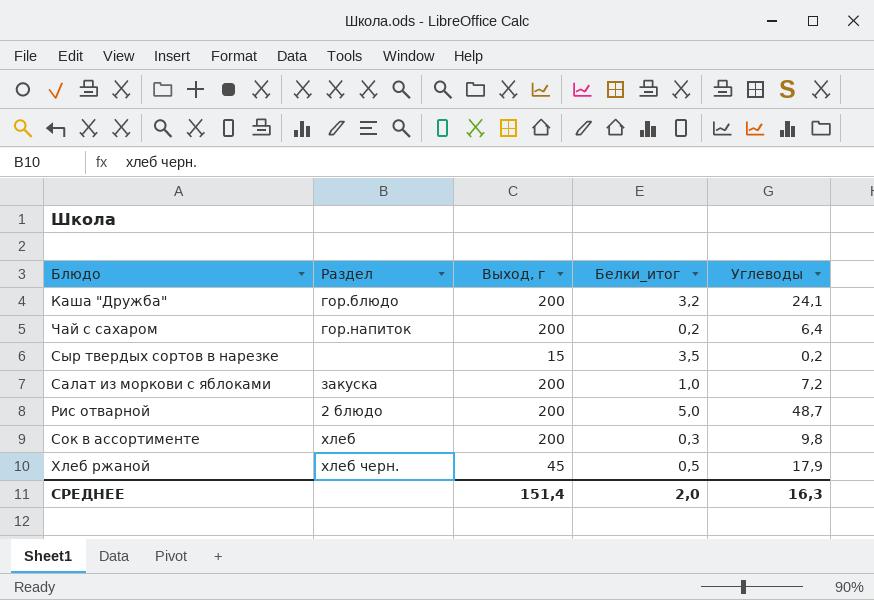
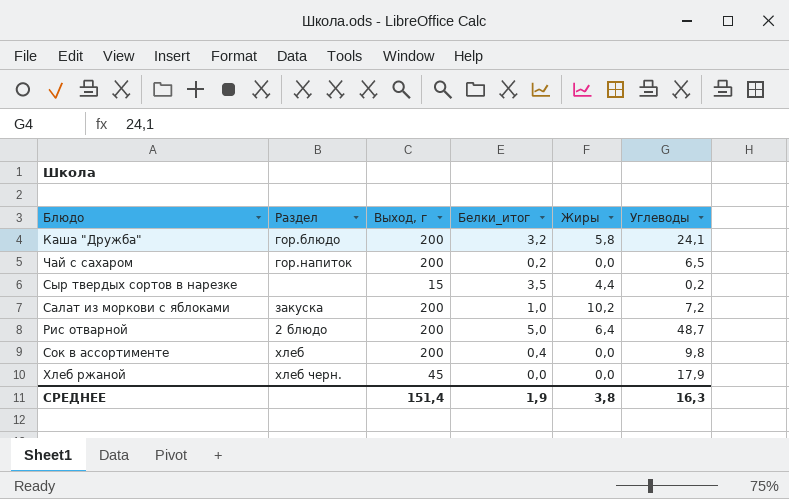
column Жиры | position: none -> 5
Чай с сахаром | Углеводы: 6,4 -> 6,5
Сок в ассортименте | Белки_итог: 0,3 -> 0,4
Хлеб ржаной | Белки_итог: 0,5 -> 0,0
СРЕДНЕЕ | Белки_итог: 2,0 -> 1,9

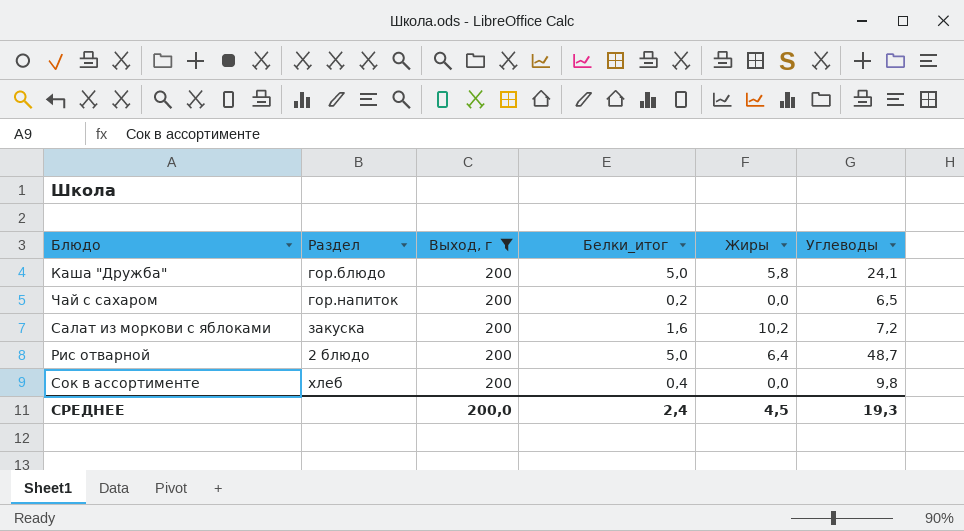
filter: none -> Выход, г = 200
Каша "Дружба" | Белки_итог: 3,2 -> 5,0
Салат из моркови с яблоками | Белки_итог: 1,0 -> 1,6
СРЕДНЕЕ | Выход, г: 151,4 -> 200,0
СРЕДНЕЕ | Белки_итог: 1,9 -> 2,4
СРЕДНЕЕ | Жиры: 3,8 -> 4,5
СРЕДНЕЕ | Углеводы: 16,3 -> 19,3

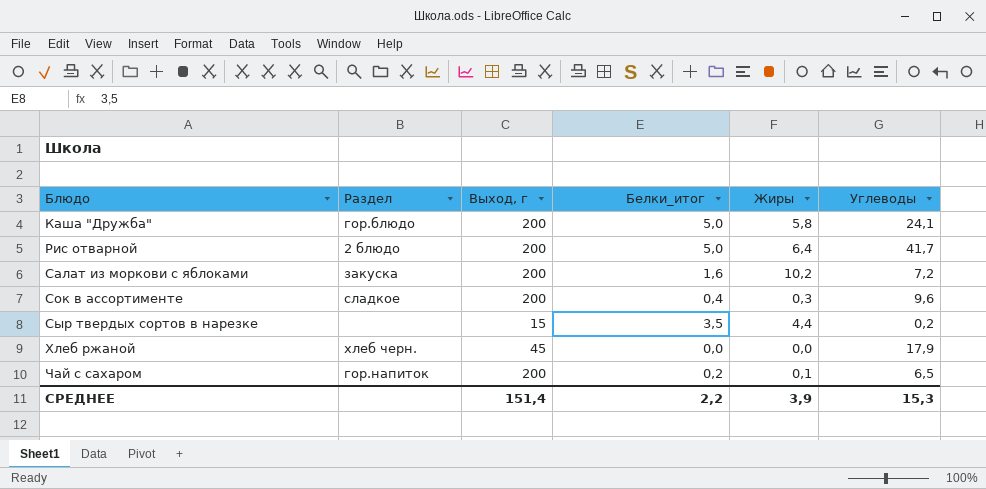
filter: Выход, г = 200 -> none
row order: none -> Блюдо ascending
Рис отварной | Углеводы: 48,7 -> 41,7
Сок в ассортименте | Раздел: хлеб -> сладкое
Сок в ассортименте | Жиры: 0,0 -> 0,3
Сок в ассортименте | Углеводы: 9,8 -> 9,6
Чай с сахаром | Жиры: 0,0 -> 0,1
СРЕДНЕЕ | Выход, г: 200,0 -> 151,4
СРЕДНЕЕ | Белки_итог: 2,4 -> 2,2
СРЕДНЕЕ | Жиры: 4,5 -> 3,9
СРЕДНЕЕ | Углеводы: 19,3 -> 15,3

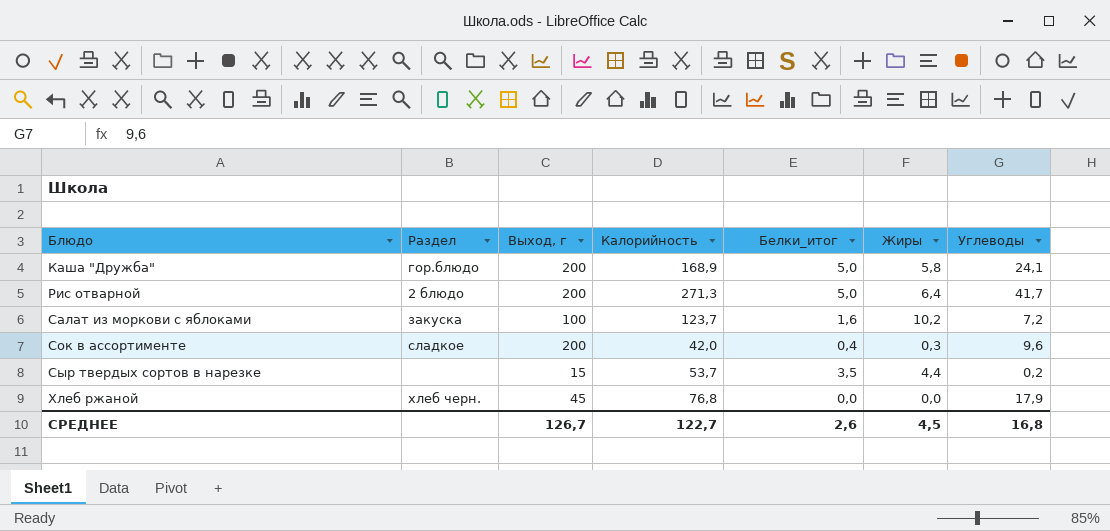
column Калорийность | position: none -> 4
row Чай с сахаром: гор.напиток | 200 | 0,2 | 0,1 | 6,5 -> none
Салат из моркови с яблоками | Выход, г: 200 -> 100
СРЕДНЕЕ | Выход, г: 151,4 -> 126,7
СРЕДНЕЕ | Белки_итог: 2,2 -> 2,6
СРЕДНЕЕ | Жиры: 3,9 -> 4,5
СРЕДНЕЕ | Углеводы: 15,3 -> 16,8

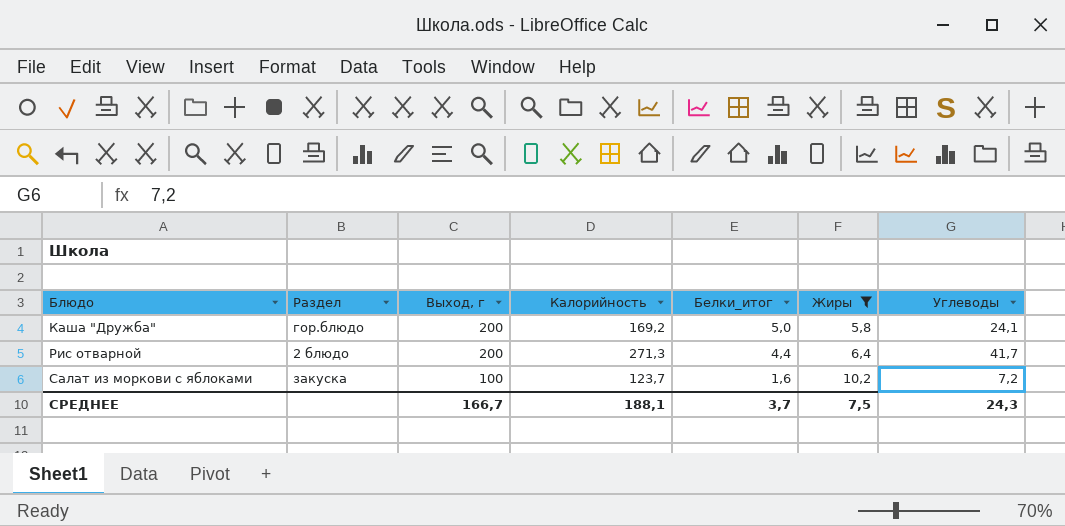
filter: none -> Жиры >= 5,8
Каша "Дружба" | Калорийность: 168,9 -> 169,2
Рис отварной | Белки_итог: 5,0 -> 4,4
СРЕДНЕЕ | Выход, г: 126,7 -> 166,7
СРЕДНЕЕ | Калорийность: 122,7 -> 188,1
СРЕДНЕЕ | Белки_итог: 2,6 -> 3,7
СРЕДНЕЕ | Жиры: 4,5 -> 7,5
СРЕДНЕЕ | Углеводы: 16,8 -> 24,3

